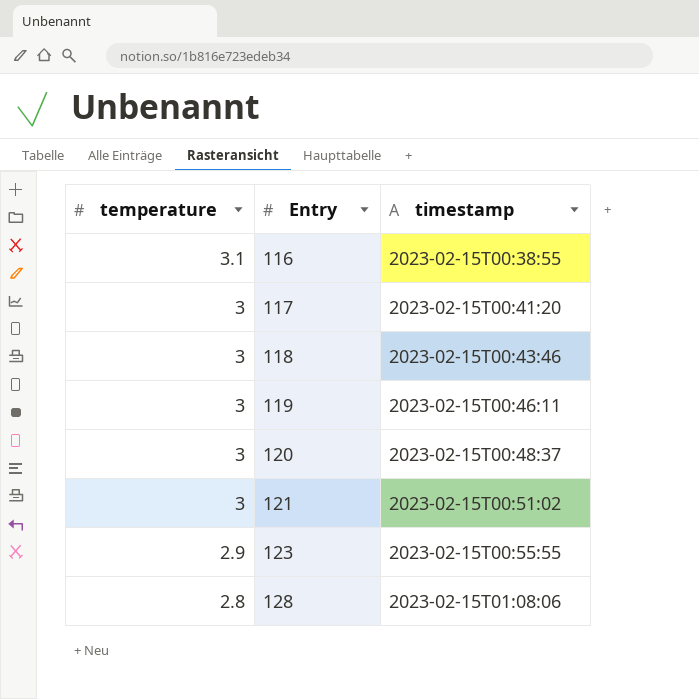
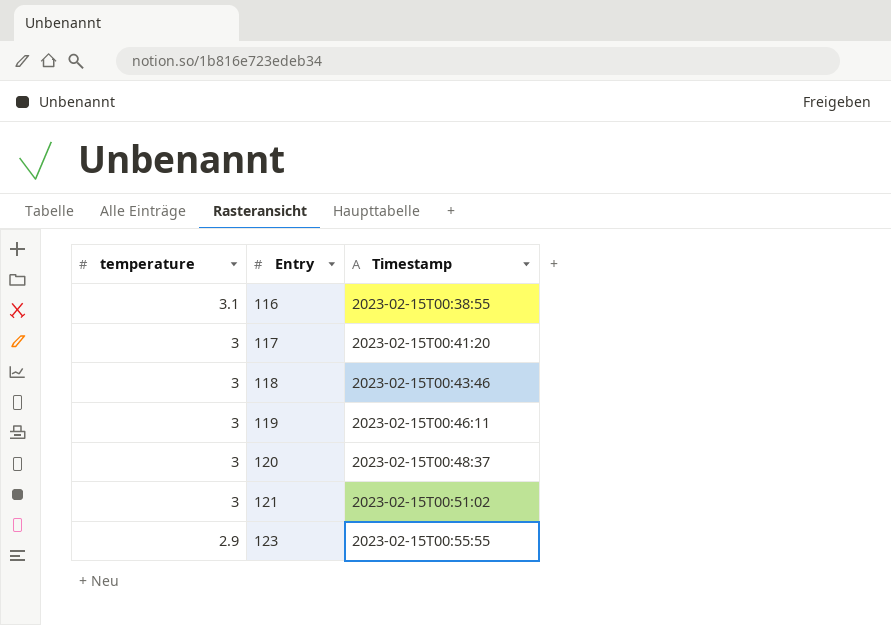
column name: timestamp -> Timestamp
row 128: 2.8 | 2023-02-15T01:08:06 -> none

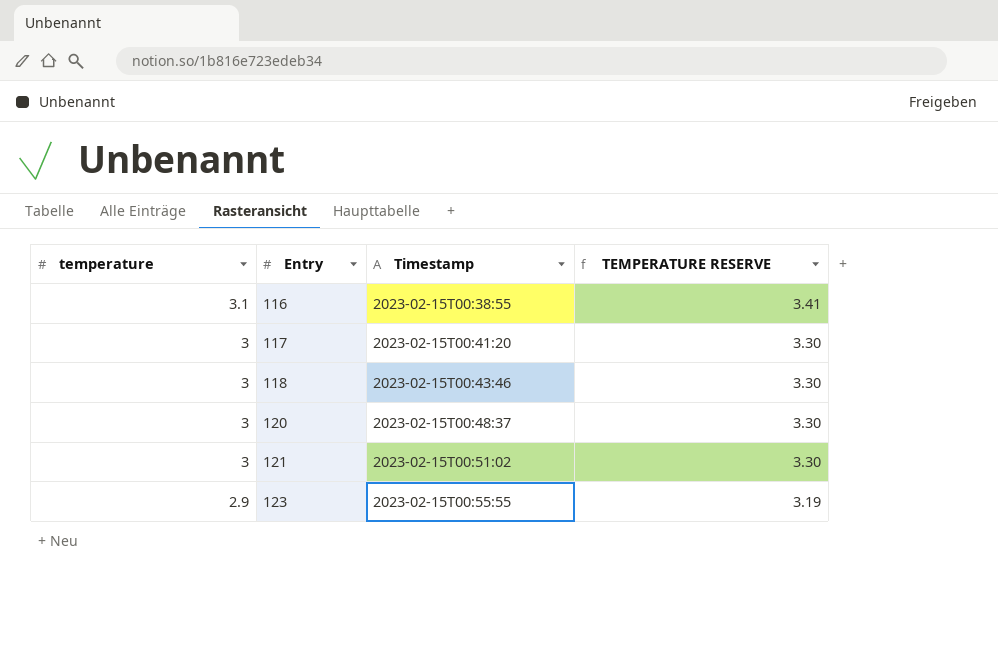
column TEMPERATURE RESERVE | formula: none -> [temperature] * 1.1
row 119: 3 | 2023-02-15T00:46:11 -> none

